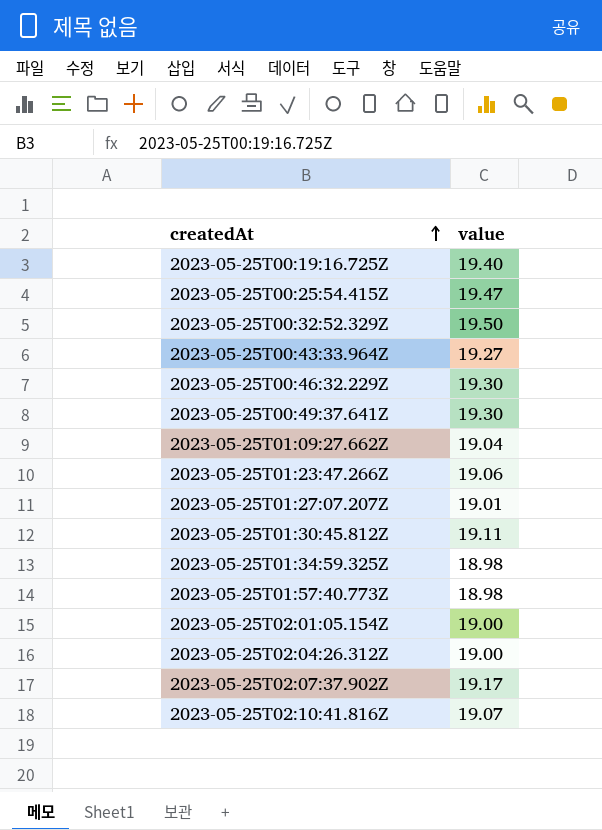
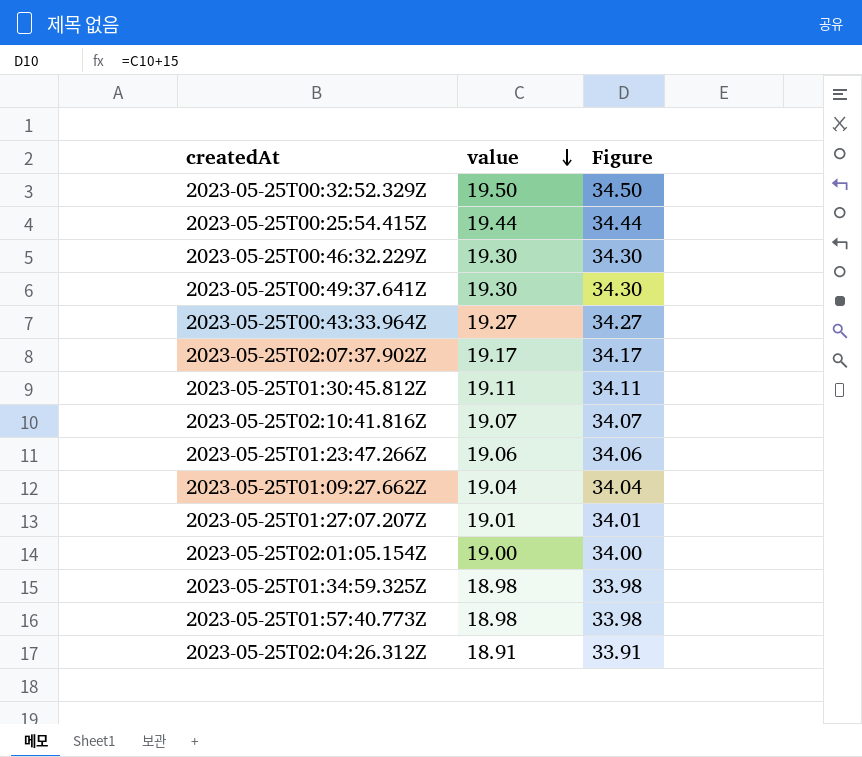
row order: createdAt ascending -> value descending
column Figure | formula: none -> [value] + 15
row 2023-05-25T00:19:16.725Z: 19.40 -> none
2023-05-25T00:25:54.415Z | value: 19.47 -> 19.44
2023-05-25T02:04:26.312Z | value: 19.00 -> 18.91

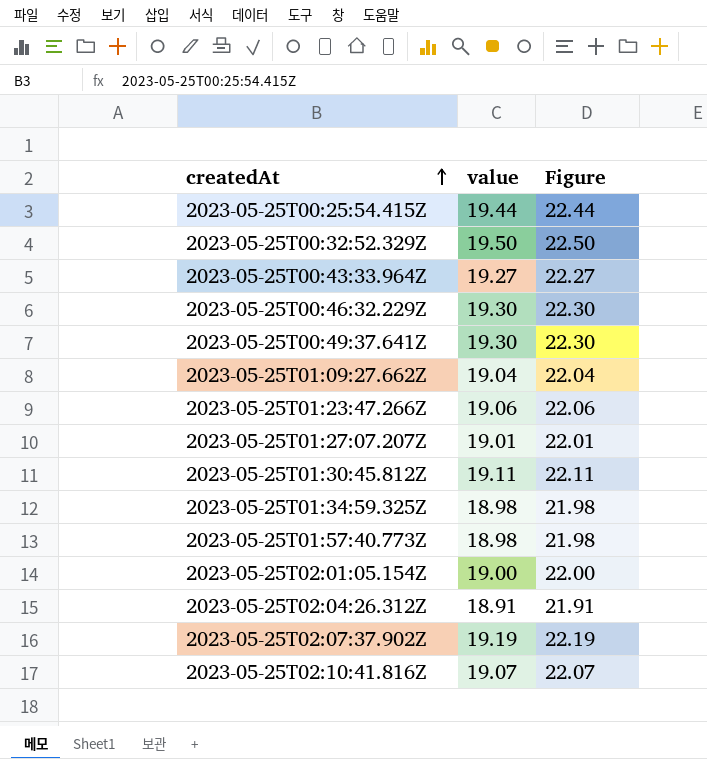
row order: value descending -> createdAt ascending
column Figure | formula: [value] + 15 -> [value] + 3
2023-05-25T02:07:37.902Z | value: 19.17 -> 19.19

